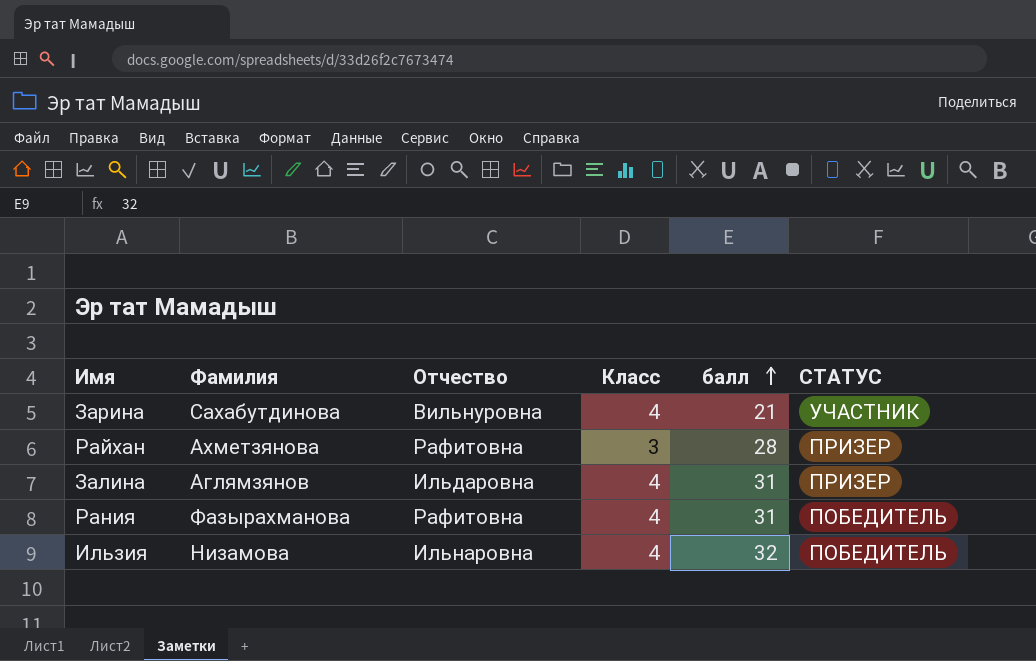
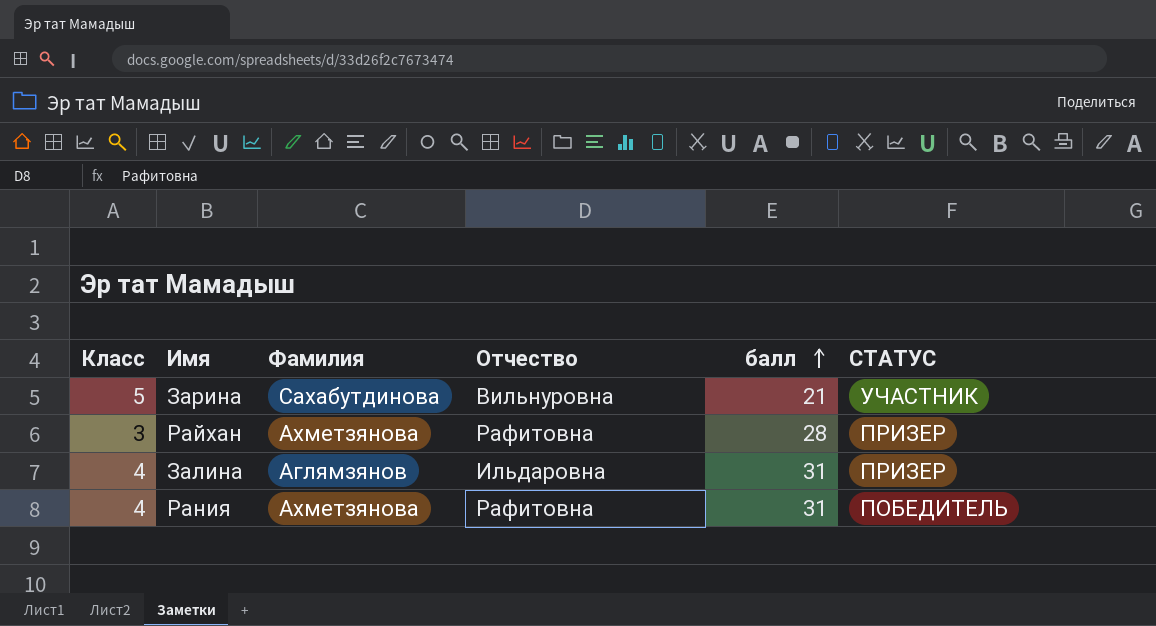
column Класс | position: 4 -> 1
row Ильзия: Низамова | Ильнаровна | 4 | 32 | ПОБЕДИТЕЛЬ -> none
Зарина | Класс: 4 -> 5
Рания | Фамилия: Фазырахманова -> Ахметзянова

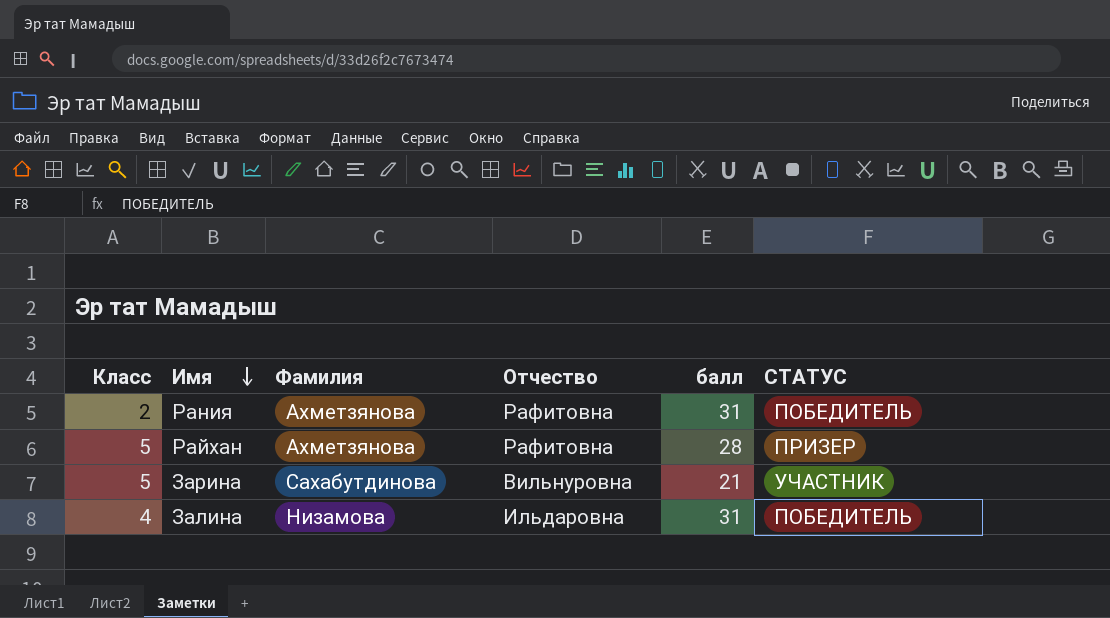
row order: балл ascending -> Имя descending
Рания | Класс: 4 -> 2
Райхан | Класс: 3 -> 5
Залина | Фамилия: Аглямзянов -> Низамова
Залина | СТАТУС: ПРИЗЕР -> ПОБЕДИТЕЛЬ

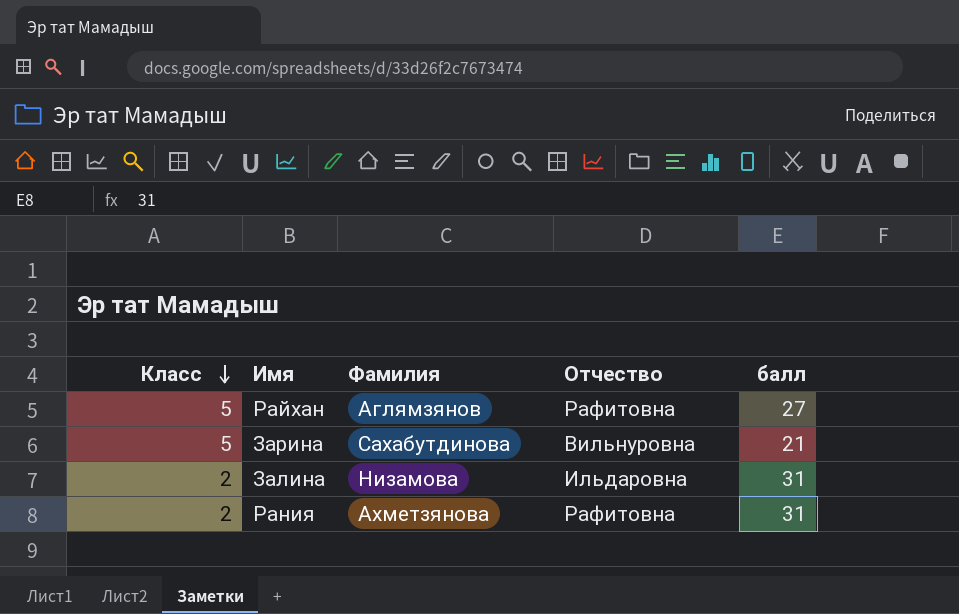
row order: Имя descending -> Класс descending
column СТАТУС | position: 6 -> none
Райхан | Фамилия: Ахметзянова -> Аглямзянов
Райхан | балл: 28 -> 27
Залина | Класс: 4 -> 2

